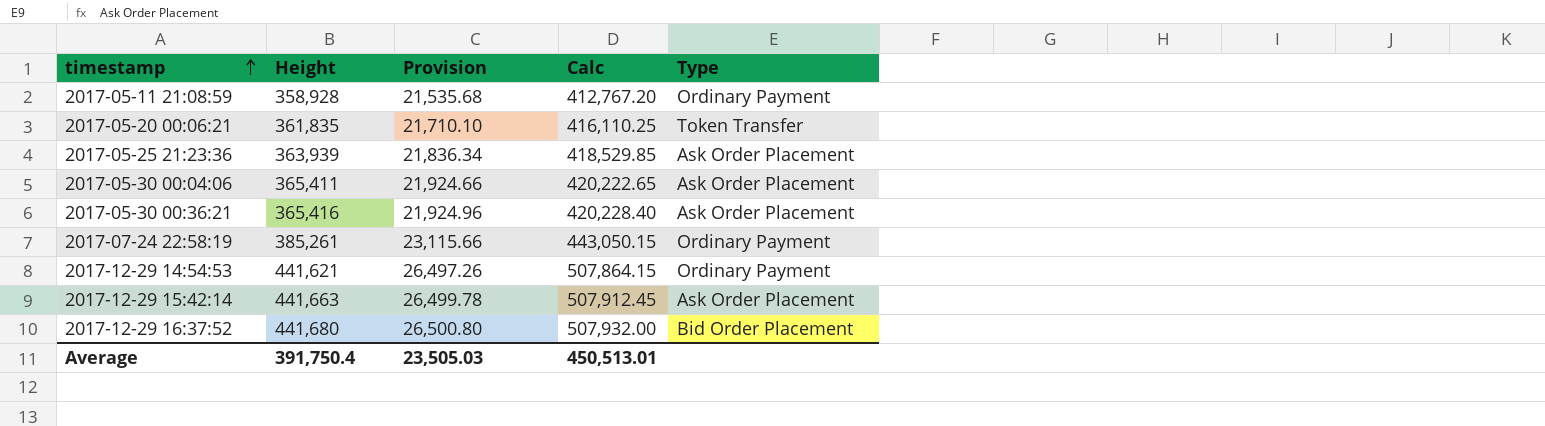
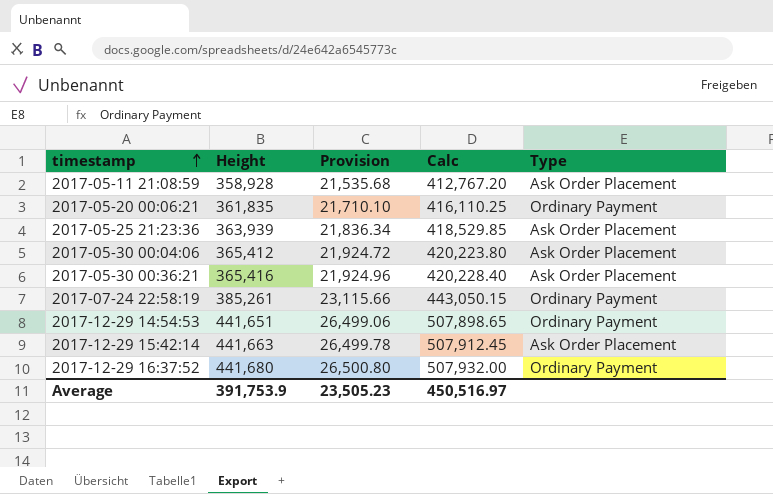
2017-05-11 21:08:59 | Type: Ordinary Payment -> Ask Order Placement
2017-05-20 00:06:21 | Type: Token Transfer -> Ordinary Payment
2017-05-30 00:04:06 | Height: 365,411 -> 365,412
2017-05-30 00:04:06 | Provision: 21,924.66 -> 21,924.72
2017-05-30 00:04:06 | Calc: 420,222.65 -> 420,223.80
2017-12-29 14:54:53 | Height: 441,621 -> 441,651
2017-12-29 14:54:53 | Provision: 26,497.26 -> 26,499.06
2017-12-29 14:54:53 | Calc: 507,864.15 -> 507,898.65
2017-12-29 16:37:52 | Type: Bid Order Placement -> Ordinary Payment
Average | Height: 391,750.4 -> 391,753.9
Average | Provision: 23,505.03 -> 23,505.23
Average | Calc: 450,513.01 -> 450,516.97

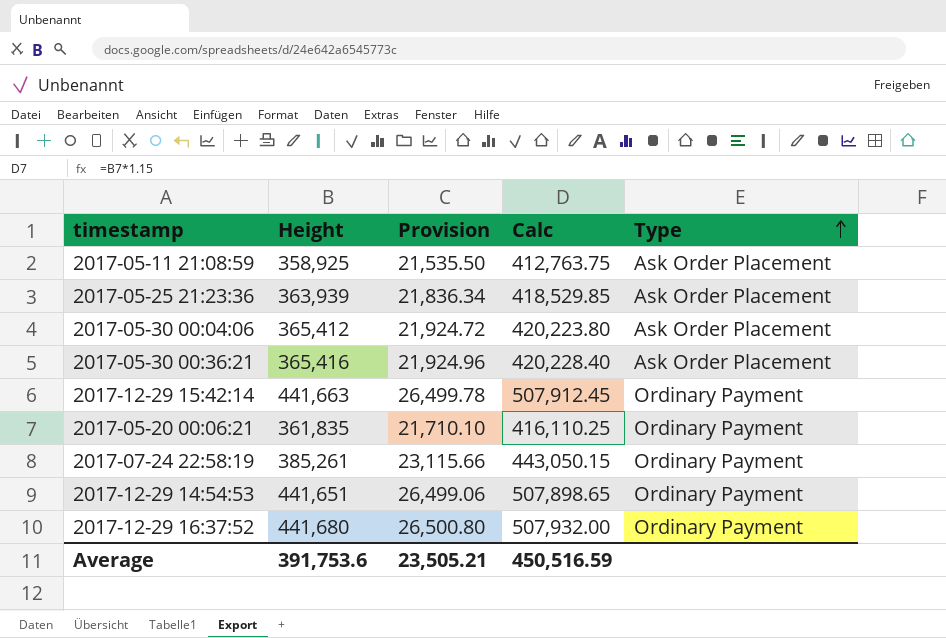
row order: timestamp ascending -> Type ascending
2017-05-11 21:08:59 | Height: 358,928 -> 358,925
2017-05-11 21:08:59 | Provision: 21,535.68 -> 21,535.50
2017-05-11 21:08:59 | Calc: 412,767.20 -> 412,763.75
2017-12-29 15:42:14 | Type: Ask Order Placement -> Ordinary Payment
Average | Height: 391,753.9 -> 391,753.6
Average | Provision: 23,505.23 -> 23,505.21
Average | Calc: 450,516.97 -> 450,516.59

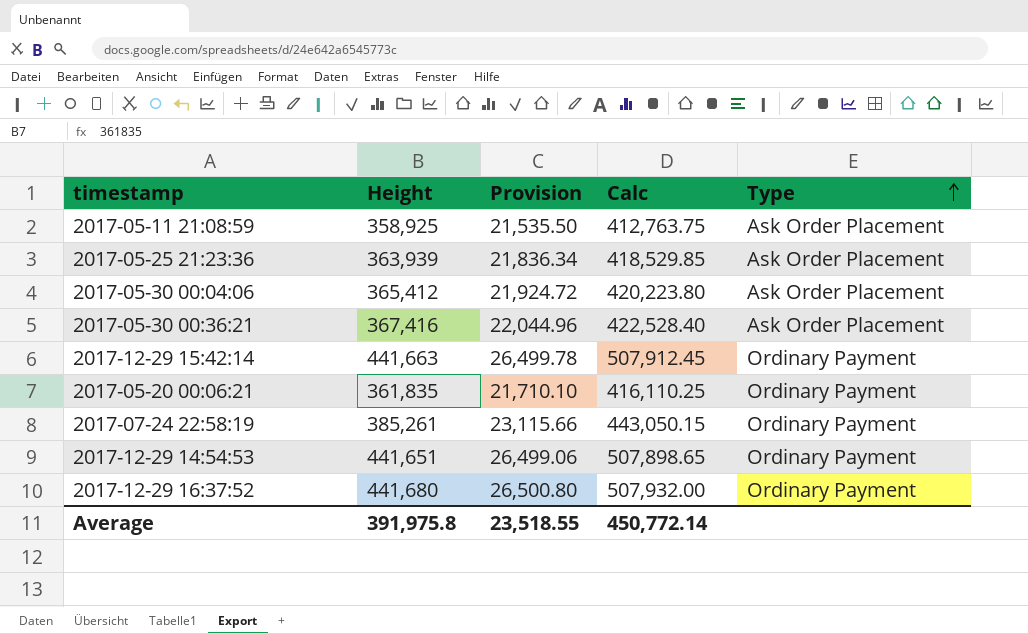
2017-05-30 00:36:21 | Height: 365,416 -> 367,416
2017-05-30 00:36:21 | Provision: 21,924.96 -> 22,044.96
2017-05-30 00:36:21 | Calc: 420,228.40 -> 422,528.40
Average | Height: 391,753.6 -> 391,975.8
Average | Provision: 23,505.21 -> 23,518.55
Average | Calc: 450,516.59 -> 450,772.14

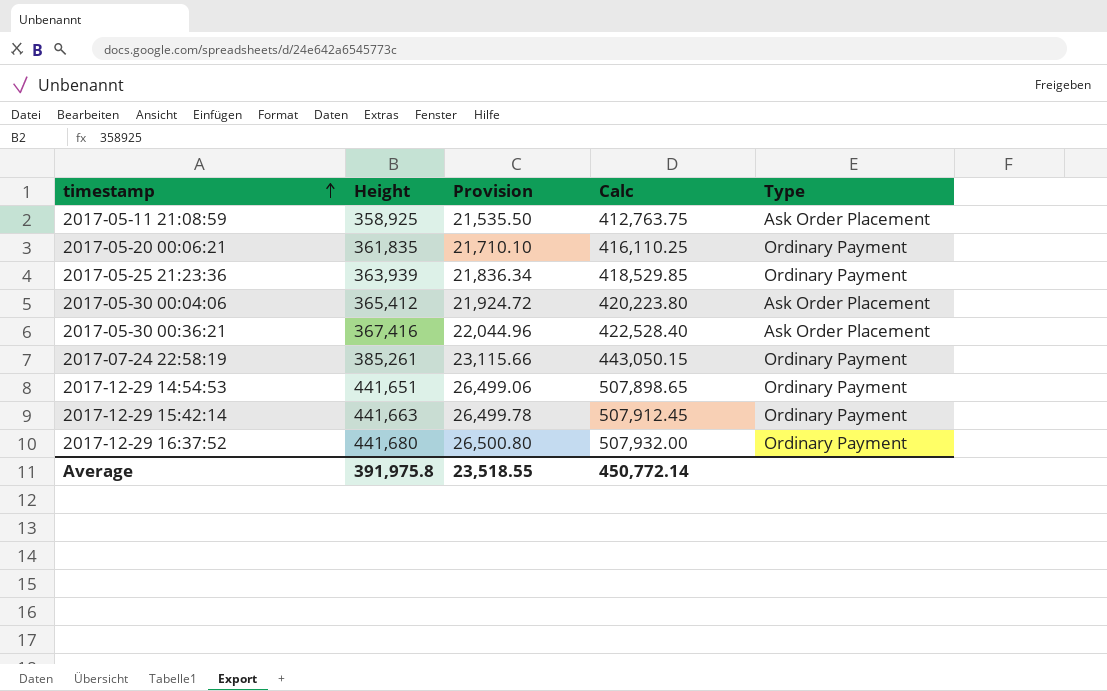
row order: Type ascending -> timestamp ascending
2017-05-25 21:23:36 | Type: Ask Order Placement -> Ordinary Payment

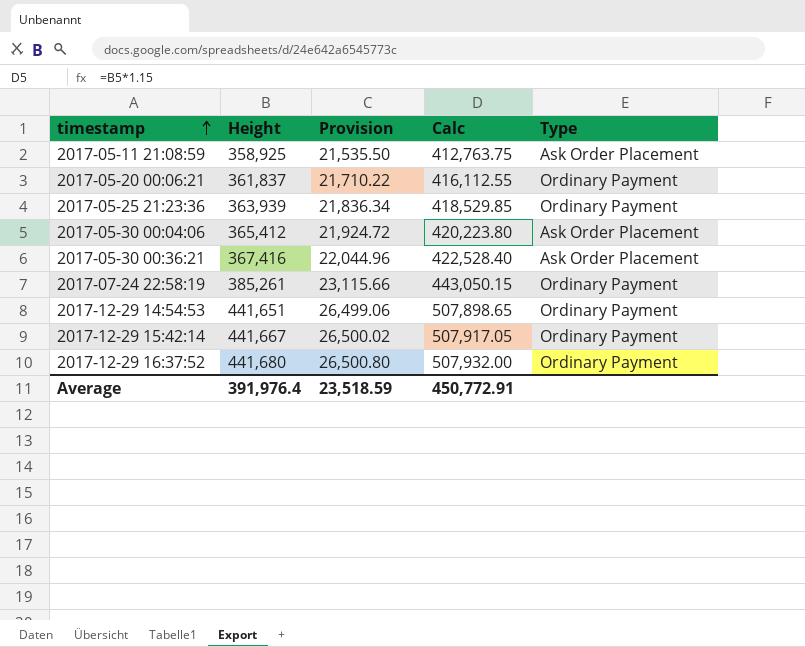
2017-05-20 00:06:21 | Height: 361,835 -> 361,837
2017-05-20 00:06:21 | Provision: 21,710.10 -> 21,710.22
2017-05-20 00:06:21 | Calc: 416,110.25 -> 416,112.55
2017-12-29 15:42:14 | Height: 441,663 -> 441,667
2017-12-29 15:42:14 | Provision: 26,499.78 -> 26,500.02
2017-12-29 15:42:14 | Calc: 507,912.45 -> 507,917.05
Average | Height: 391,975.8 -> 391,976.4
Average | Provision: 23,518.55 -> 23,518.59
Average | Calc: 450,772.14 -> 450,772.91

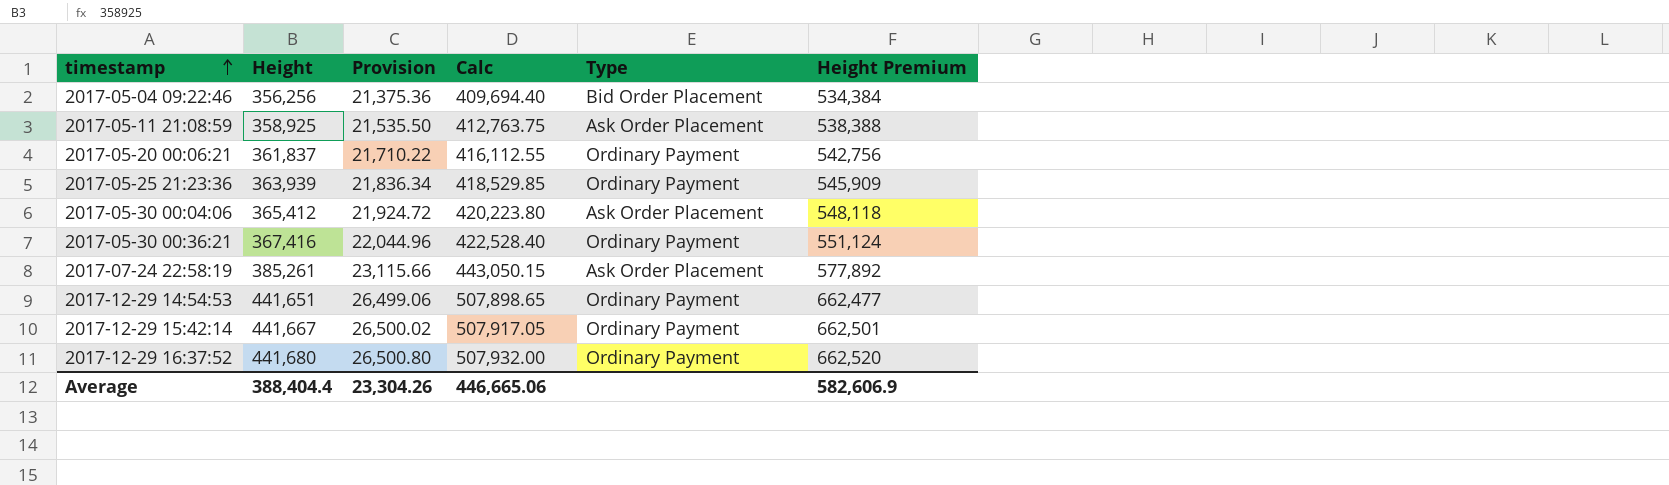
column Height Premium | formula: none -> [Height] * 1.5
row 2017-05-04 09:22:46: none -> 356,256 | 21,375.36 | 409,694.40 | Bid Order Placement | 534,384
2017-05-30 00:36:21 | Type: Ask Order Placement -> Ordinary Payment
2017-07-24 22:58:19 | Type: Ordinary Payment -> Ask Order Placement
Average | Height: 391,976.4 -> 388,404.4
Average | Provision: 23,518.59 -> 23,304.26
Average | Calc: 450,772.91 -> 446,665.06

